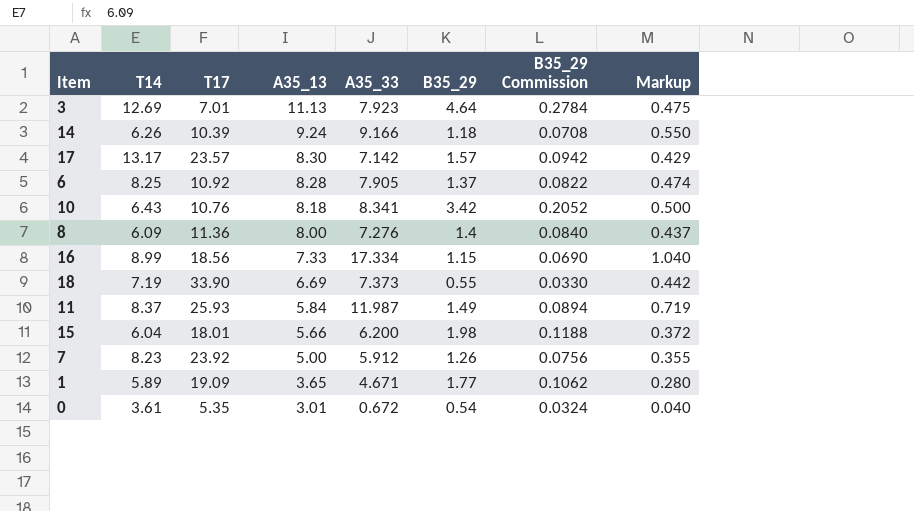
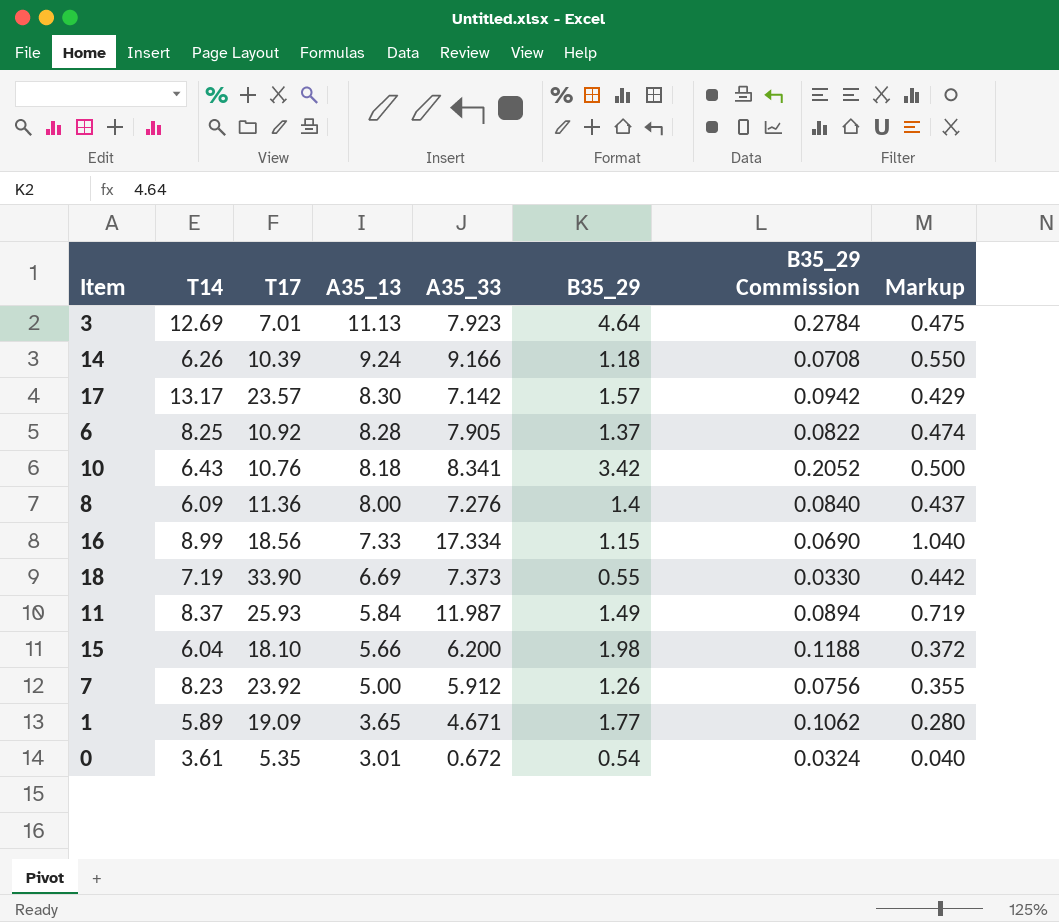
15 | T17: 18.01 -> 18.10

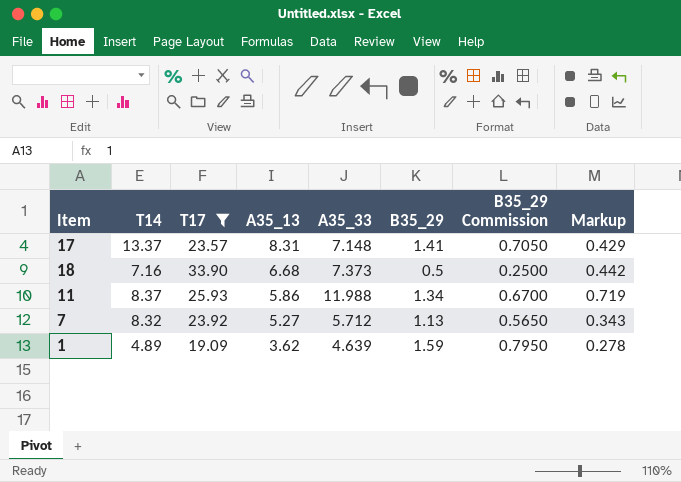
filter: none -> T17 >= 19.09
column B35_29 Commission | formula: [B35_29] * 0.06 -> [B35_29] * 0.5
17 | T14: 13.17 -> 13.37
17 | A35_13: 8.30 -> 8.31
17 | A35_33: 7.142 -> 7.148
17 | B35_29: 1.57 -> 1.41
18 | T14: 7.19 -> 7.16
18 | A35_13: 6.69 -> 6.68
18 | B35_29: 0.55 -> 0.5
11 | A35_13: 5.84 -> 5.86
11 | A35_33: 11.987 -> 11.988
11 | B35_29: 1.49 -> 1.34
7 | T14: 8.23 -> 8.32
7 | A35_13: 5.00 -> 5.27
7 | A35_33: 5.912 -> 5.712
7 | B35_29: 1.26 -> 1.13
7 | Markup: 0.355 -> 0.343
1 | T14: 5.89 -> 4.89
1 | A35_13: 3.65 -> 3.62
1 | A35_33: 4.671 -> 4.639
1 | B35_29: 1.77 -> 1.59
1 | Markup: 0.280 -> 0.278

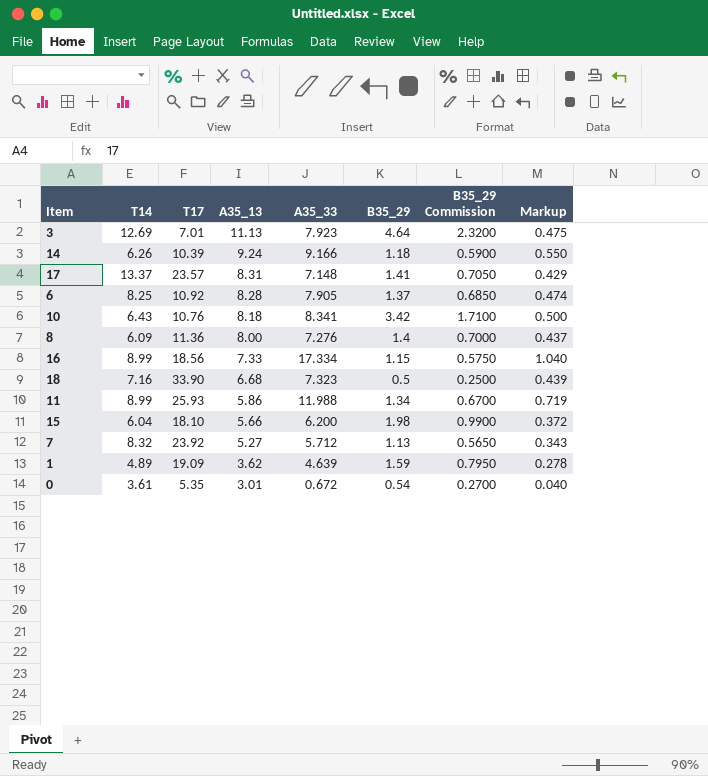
filter: T17 >= 19.09 -> none
18 | A35_33: 7.373 -> 7.323
18 | Markup: 0.442 -> 0.439
11 | T14: 8.37 -> 8.99

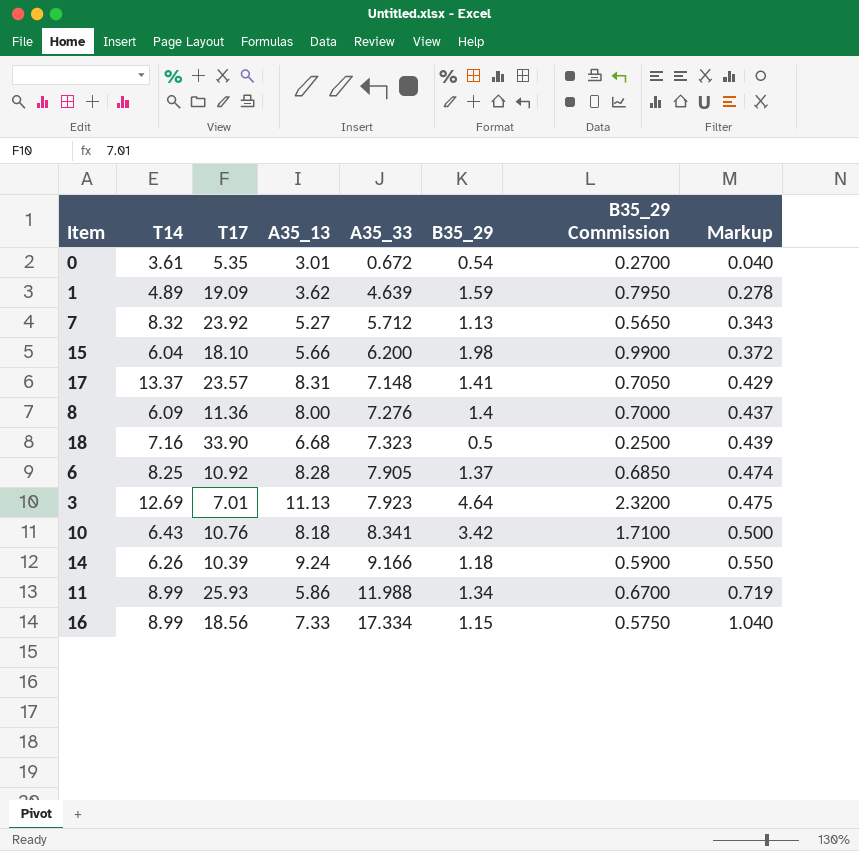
row order: A35_13 descending -> A35_33 ascending

